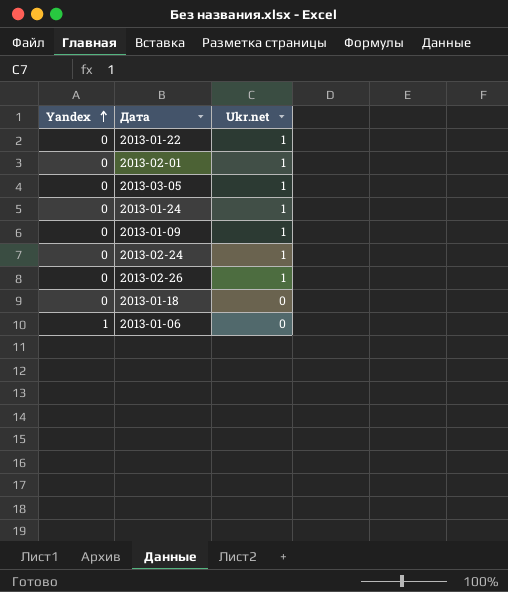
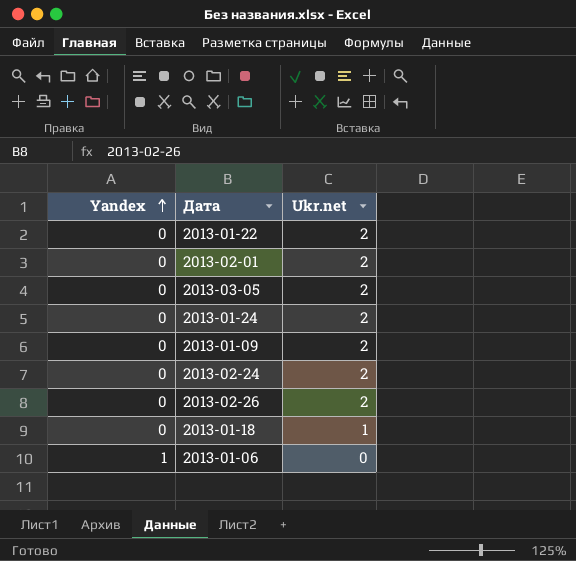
2013-01-22 | Ukr.net: 1 -> 2
2013-02-01 | Ukr.net: 1 -> 2
2013-03-05 | Ukr.net: 1 -> 2
2013-01-24 | Ukr.net: 1 -> 2
2013-01-09 | Ukr.net: 1 -> 2
2013-02-24 | Ukr.net: 1 -> 2
2013-02-26 | Ukr.net: 1 -> 2
2013-01-18 | Ukr.net: 0 -> 1

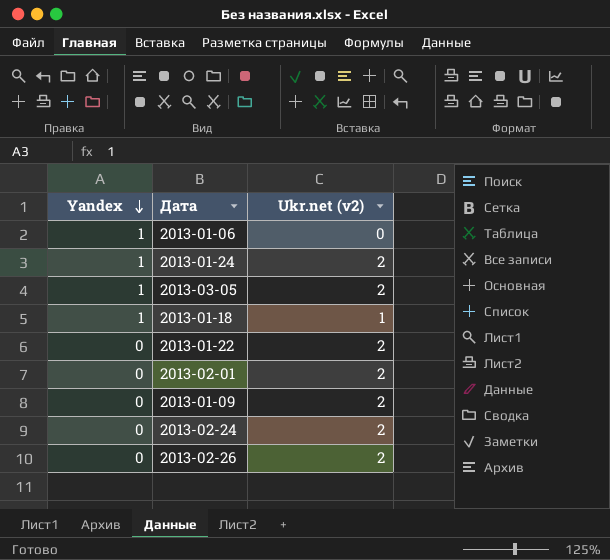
row order: Yandex ascending -> Yandex descending
column name: Ukr.net -> Ukr.net (v2)
2013-01-24 | Yandex: 0 -> 1
2013-03-05 | Yandex: 0 -> 1
2013-01-18 | Yandex: 0 -> 1

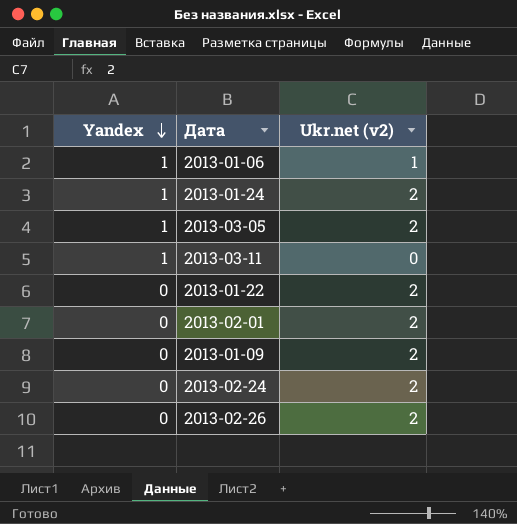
row 2013-01-18: 1 | 1 -> none
2013-01-06 | Ukr.net (v2): 0 -> 1
row 2013-03-11: none -> 1 | 0

